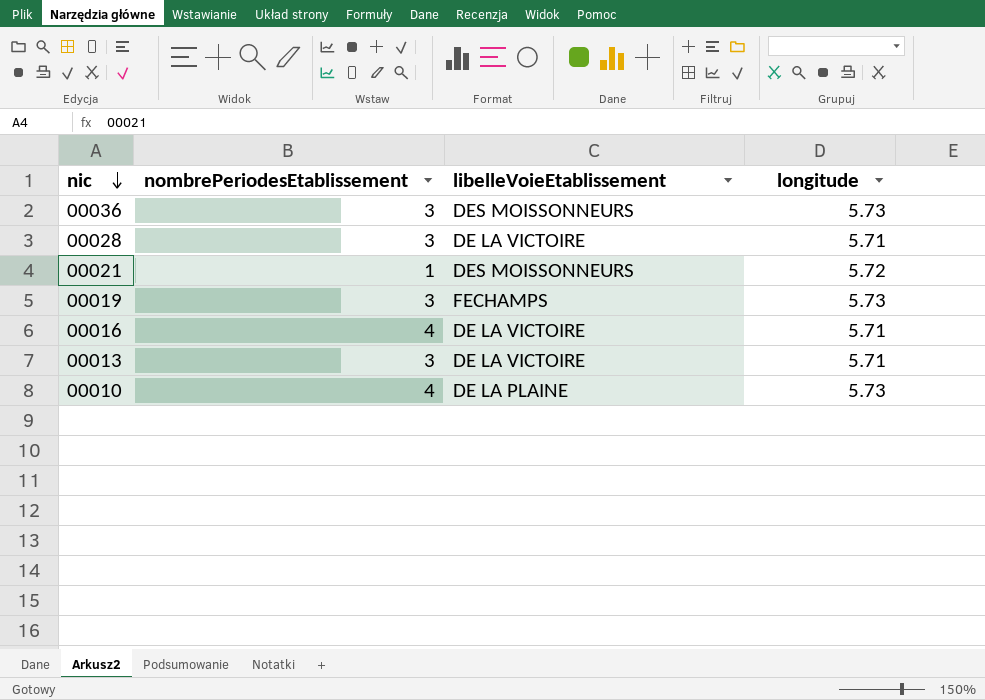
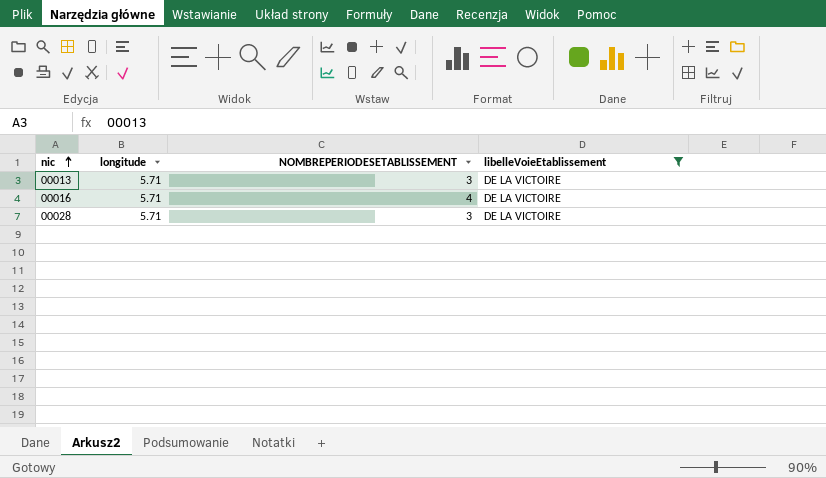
filter: none -> libelleVoieEtablissement = DE LA VICTOIRE
row order: nic descending -> nic ascending
column longitude | position: 4 -> 2
column name: nombrePeriodesEtablissement -> NOMBREPERIODESETABLISSEMENT

